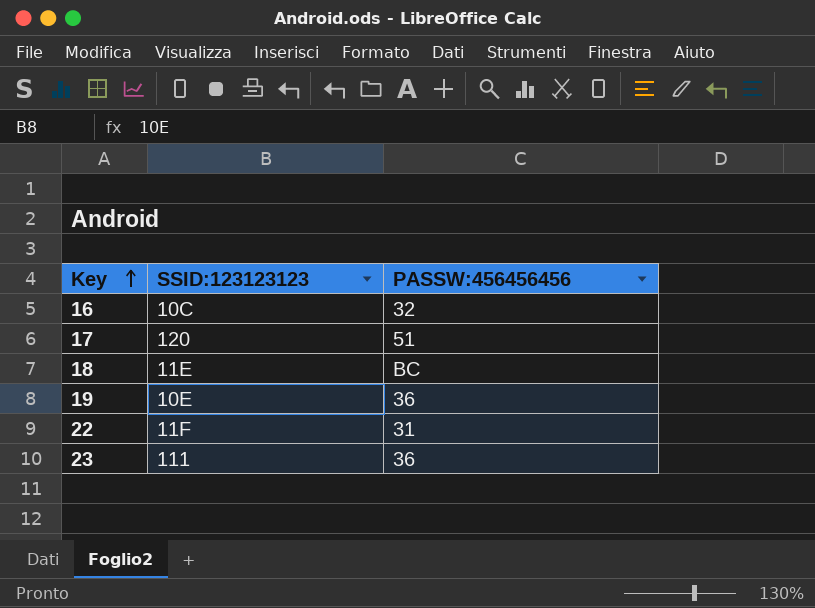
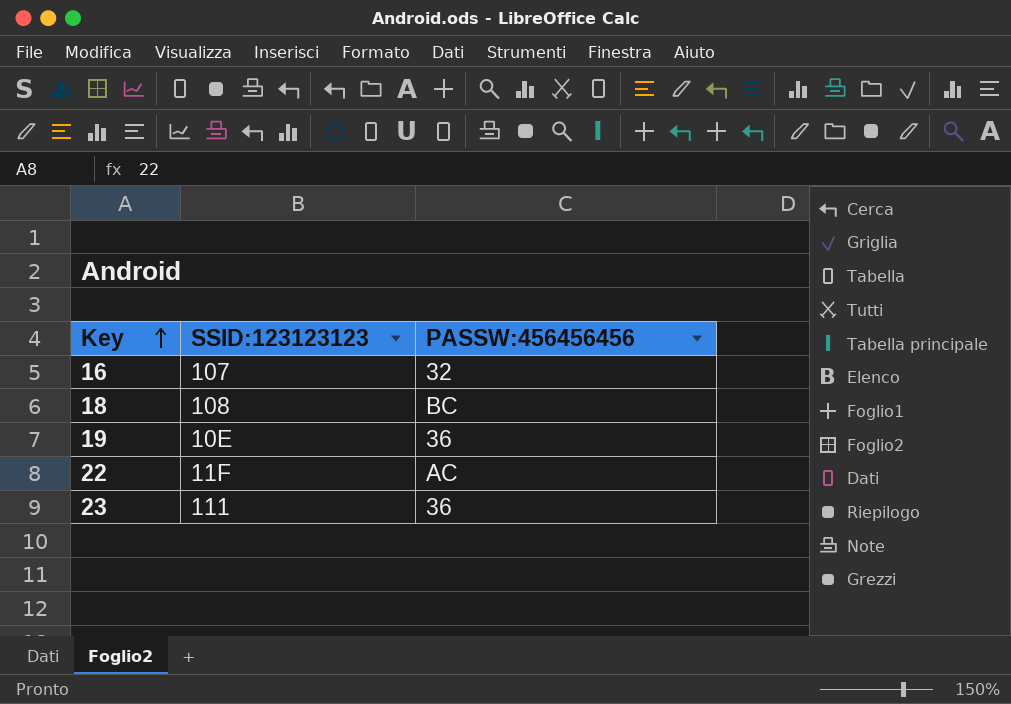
row 17: 120 | 51 -> none
16 | SSID:123123123: 10C -> 107
18 | SSID:123123123: 11E -> 108
22 | PASSW:456456456: 31 -> AC

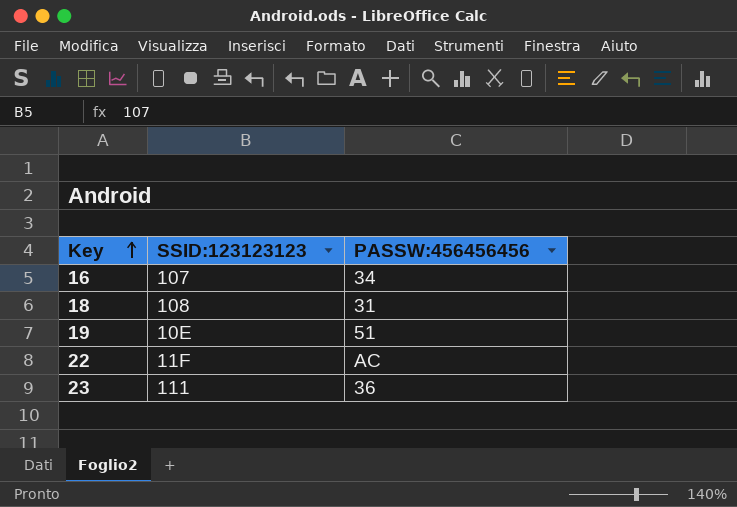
16 | PASSW:456456456: 32 -> 34
18 | PASSW:456456456: BC -> 31
19 | PASSW:456456456: 36 -> 51

